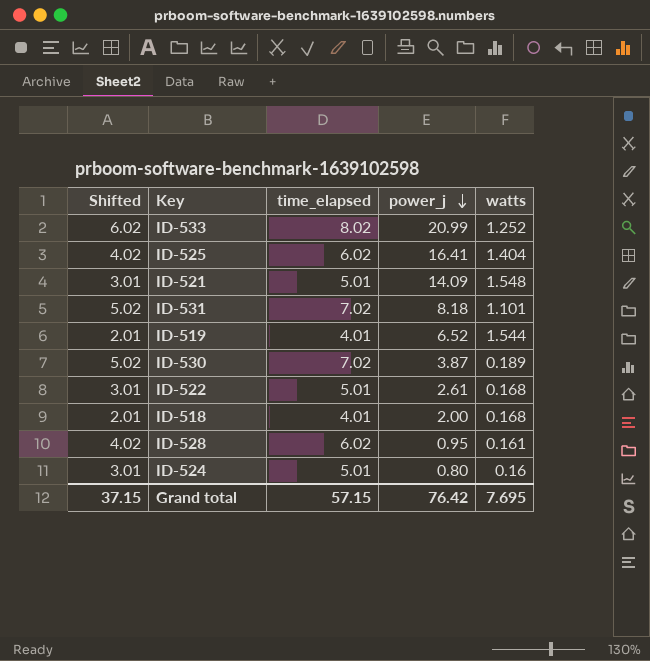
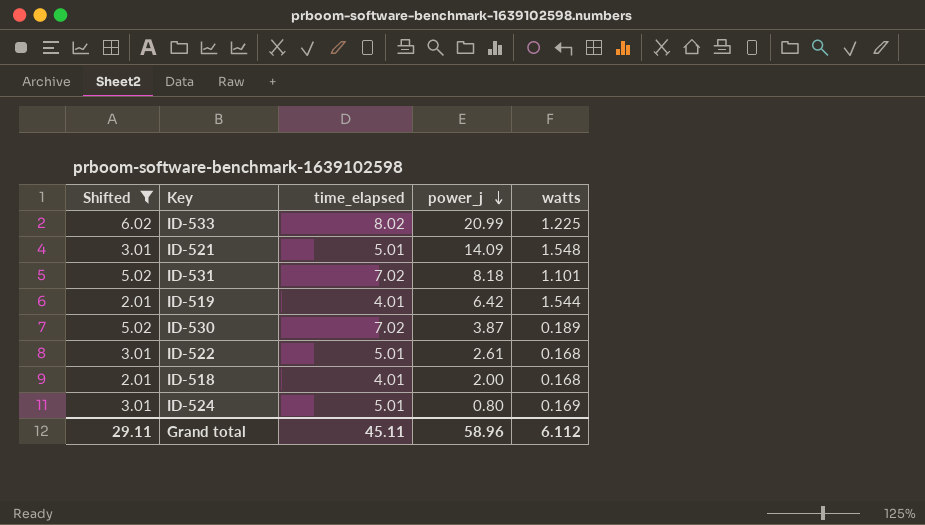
filter: none -> Shifted != 4.02
ID-533 | watts: 1.252 -> 1.225
ID-519 | power_j: 6.52 -> 6.42
ID-524 | watts: 0.16 -> 0.169
Grand total | Shifted: 37.15 -> 29.11
Grand total | time_elapsed: 57.15 -> 45.11
Grand total | power_j: 76.42 -> 58.96
Grand total | watts: 7.695 -> 6.112

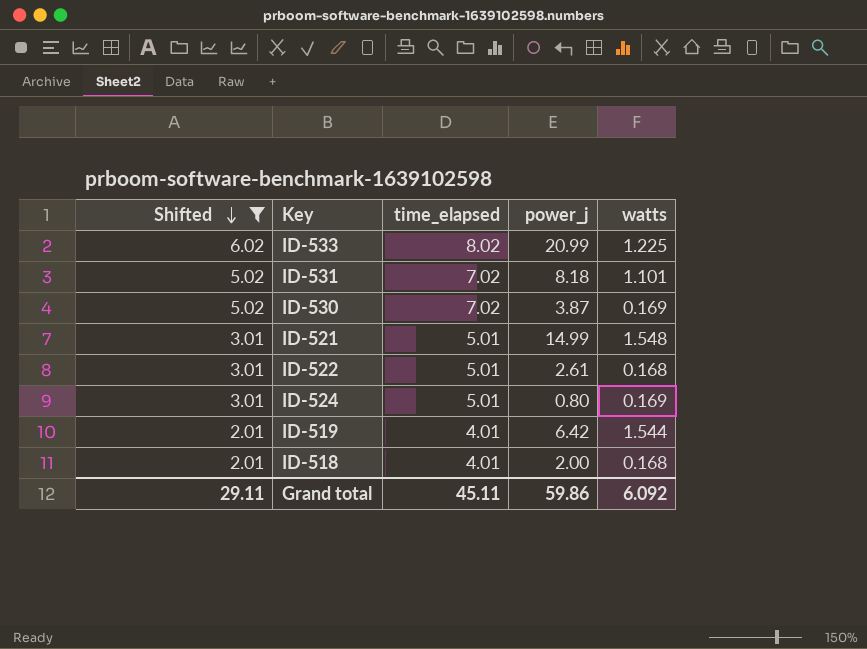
row order: power_j descending -> Shifted descending
ID-530 | watts: 0.189 -> 0.169
ID-521 | power_j: 14.09 -> 14.99
Grand total | power_j: 58.96 -> 59.86
Grand total | watts: 6.112 -> 6.092

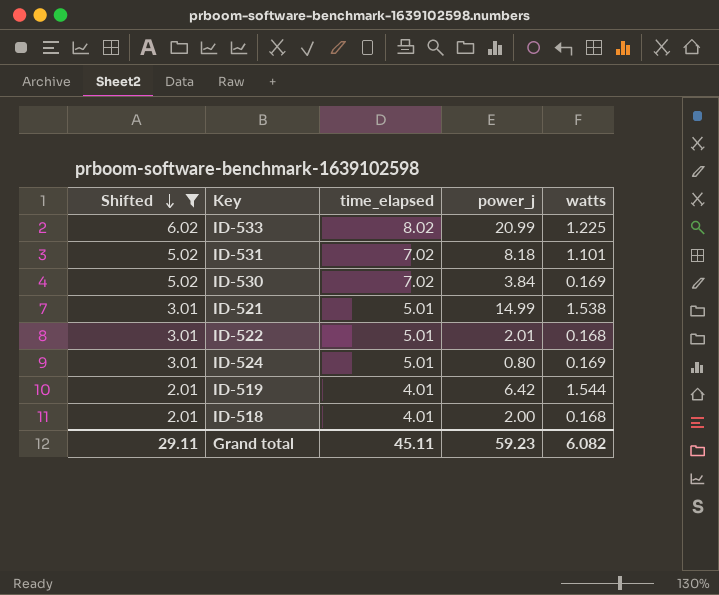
ID-530 | power_j: 3.87 -> 3.84
ID-521 | watts: 1.548 -> 1.538
ID-522 | power_j: 2.61 -> 2.01
Grand total | power_j: 59.86 -> 59.23
Grand total | watts: 6.092 -> 6.082

